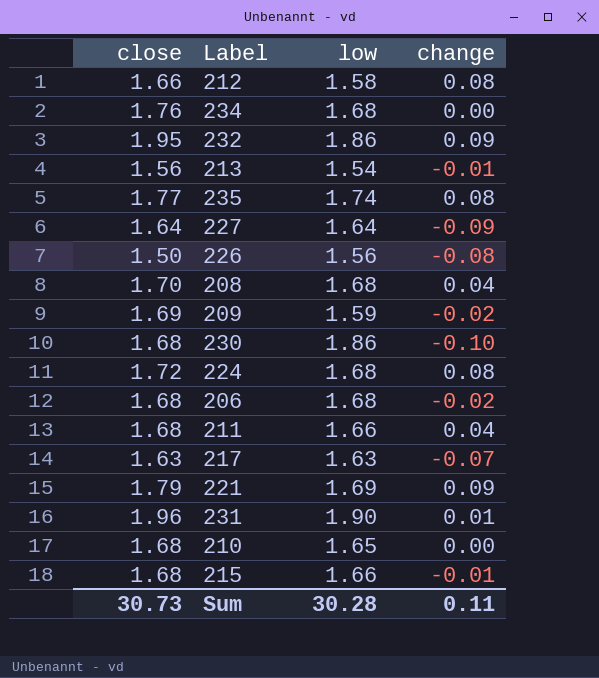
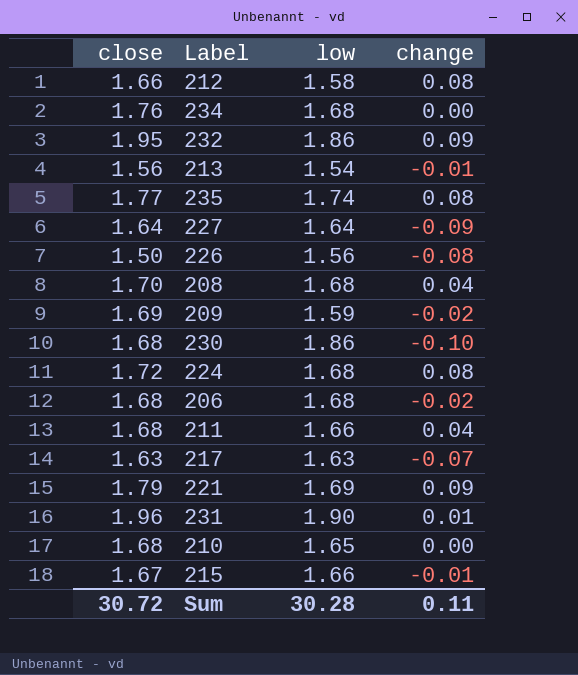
215 | close: 1.68 -> 1.67
Sum | close: 30.73 -> 30.72

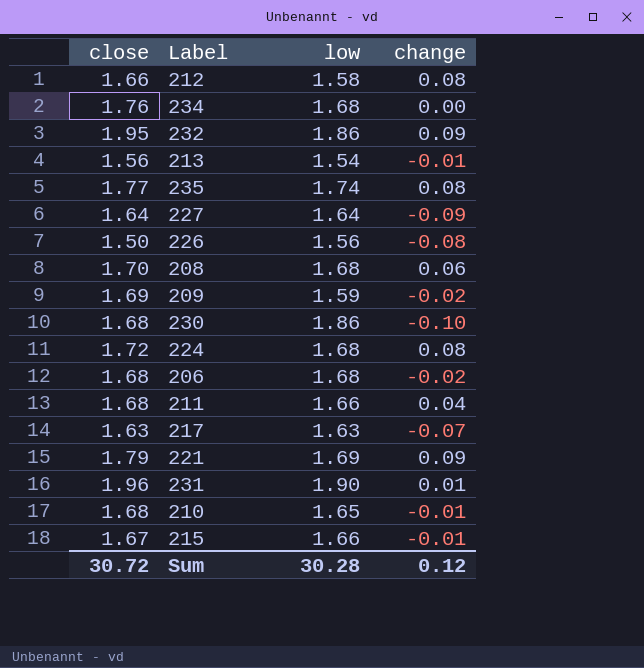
208 | change: 0.04 -> 0.06
210 | change: 0.00 -> -0.01
Sum | change: 0.11 -> 0.12

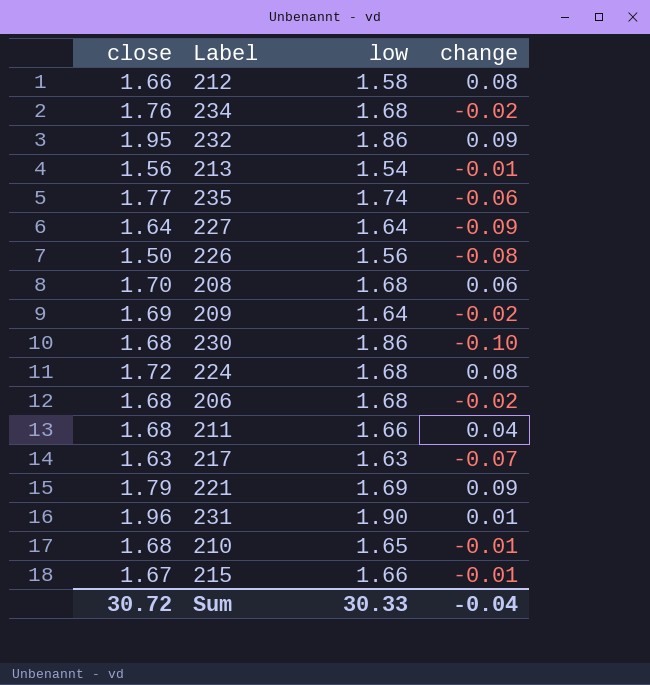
234 | change: 0.00 -> -0.02
235 | change: 0.08 -> -0.06
209 | low: 1.59 -> 1.64
Sum | low: 30.28 -> 30.33
Sum | change: 0.12 -> -0.04

